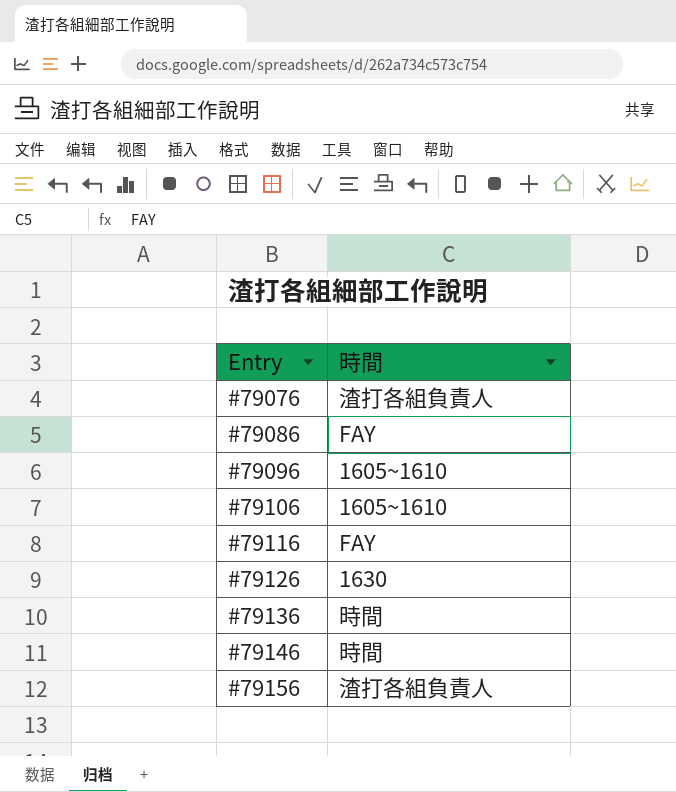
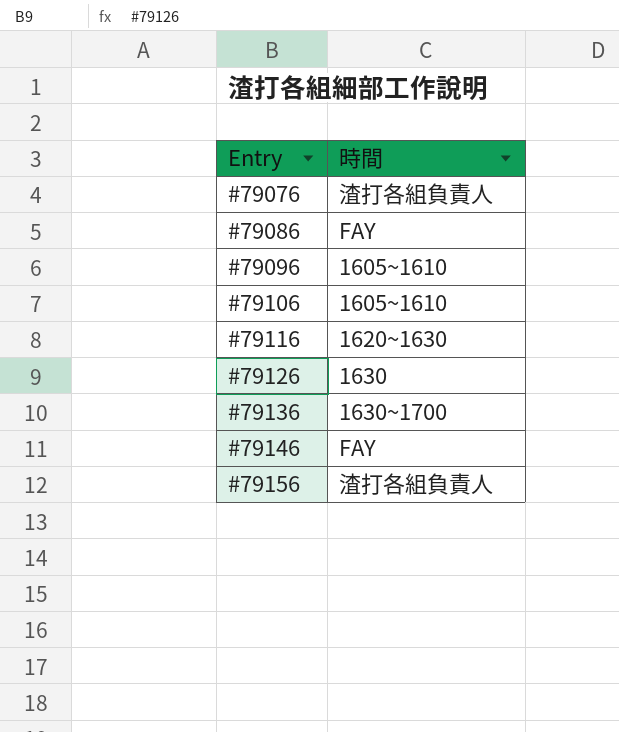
#79116 | 時間: FAY -> 1620~1630
#79136 | 時間: 時間 -> 1630~1700
#79146 | 時間: 時間 -> FAY

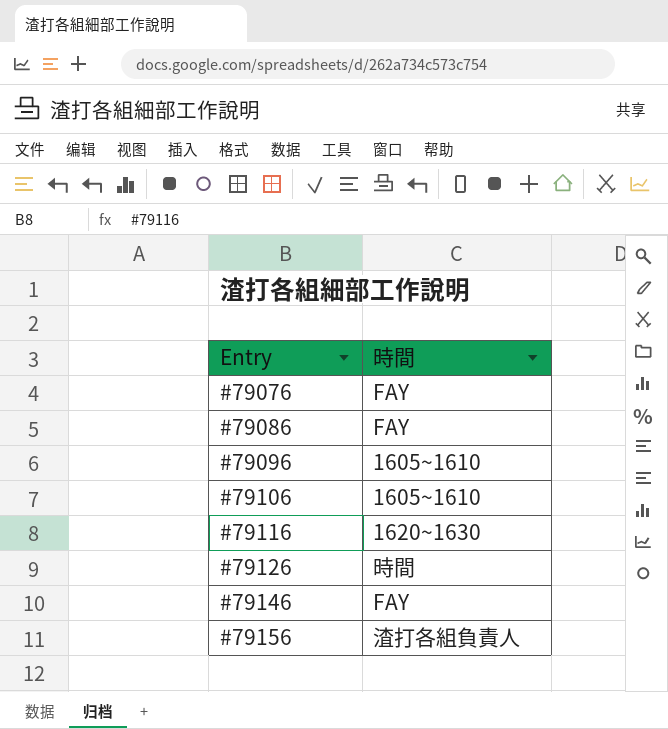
row #79136: 1630~1700 -> none
#79076 | 時間: 渣打各組負責人 -> FAY
#79126 | 時間: 1630 -> 時間

